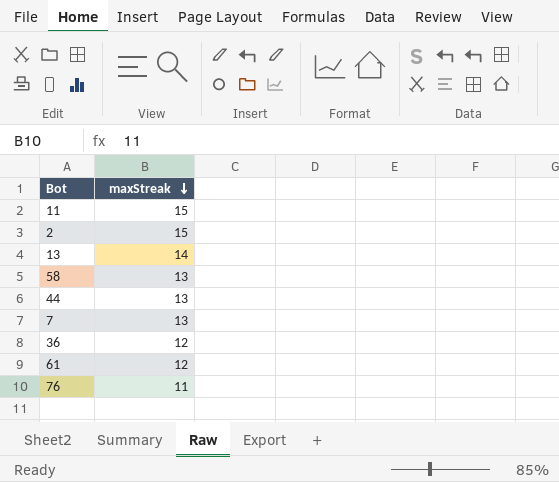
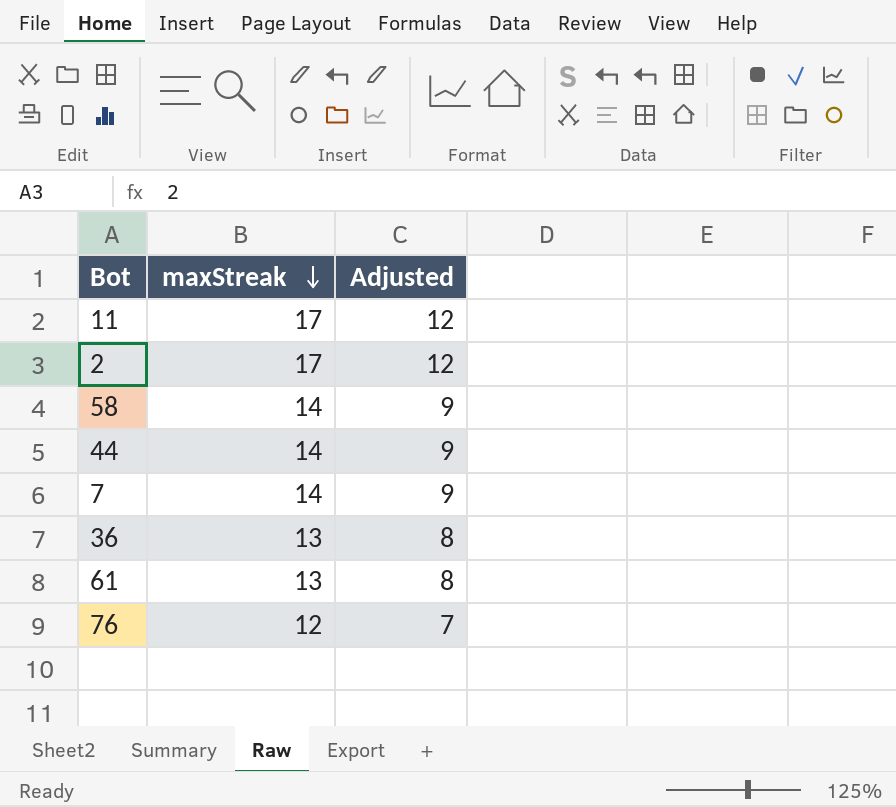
column Adjusted | formula: none -> [maxStreak] - 5
row 13: 14 -> none
11 | maxStreak: 15 -> 17
2 | maxStreak: 15 -> 17
58 | maxStreak: 13 -> 14
44 | maxStreak: 13 -> 14
7 | maxStreak: 13 -> 14
36 | maxStreak: 12 -> 13
61 | maxStreak: 12 -> 13
76 | maxStreak: 11 -> 12

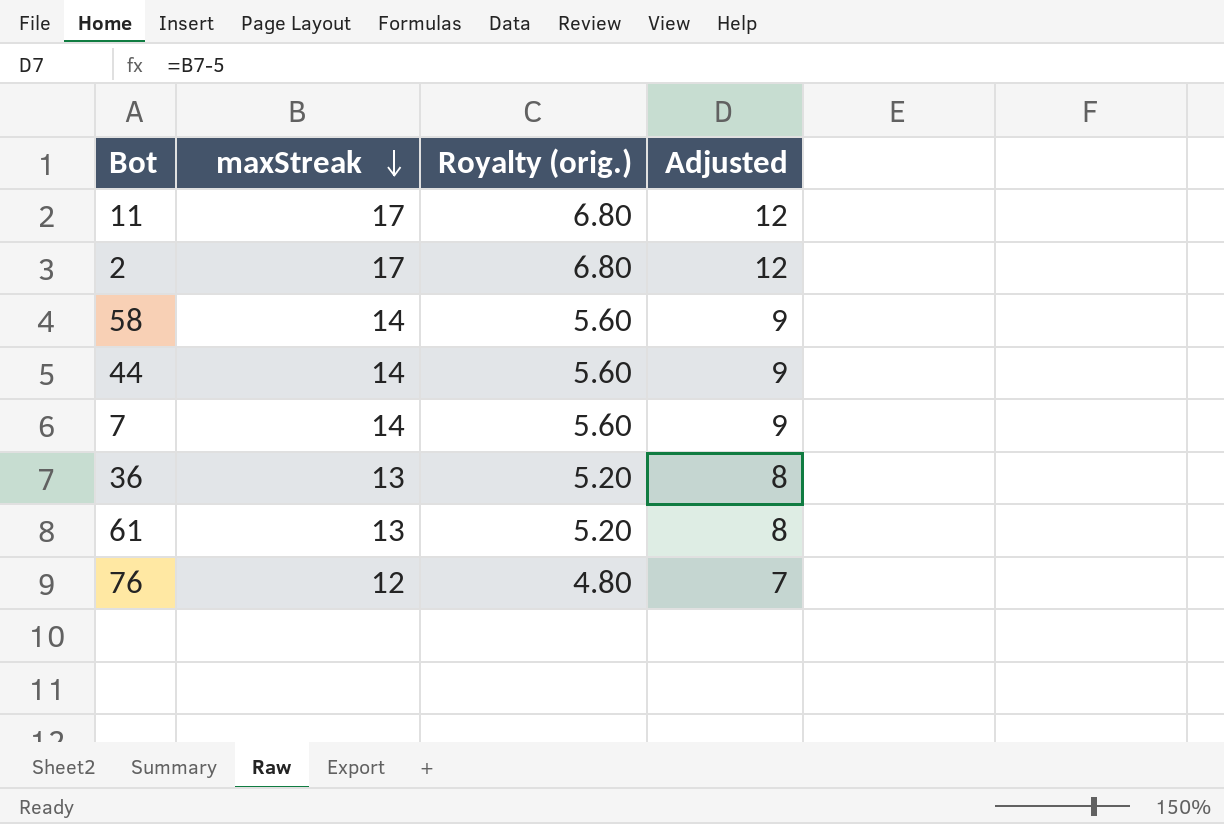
column Royalty (orig.) | formula: none -> [maxStreak] * 0.4

